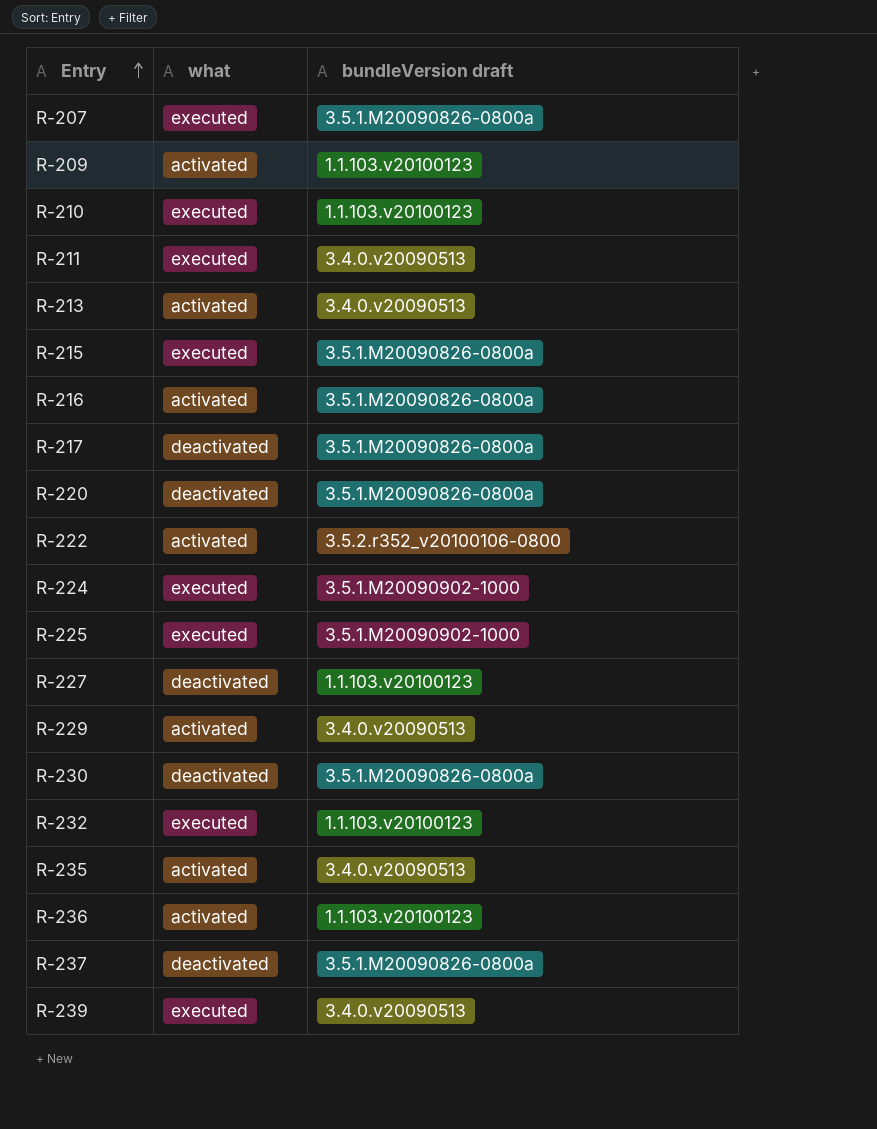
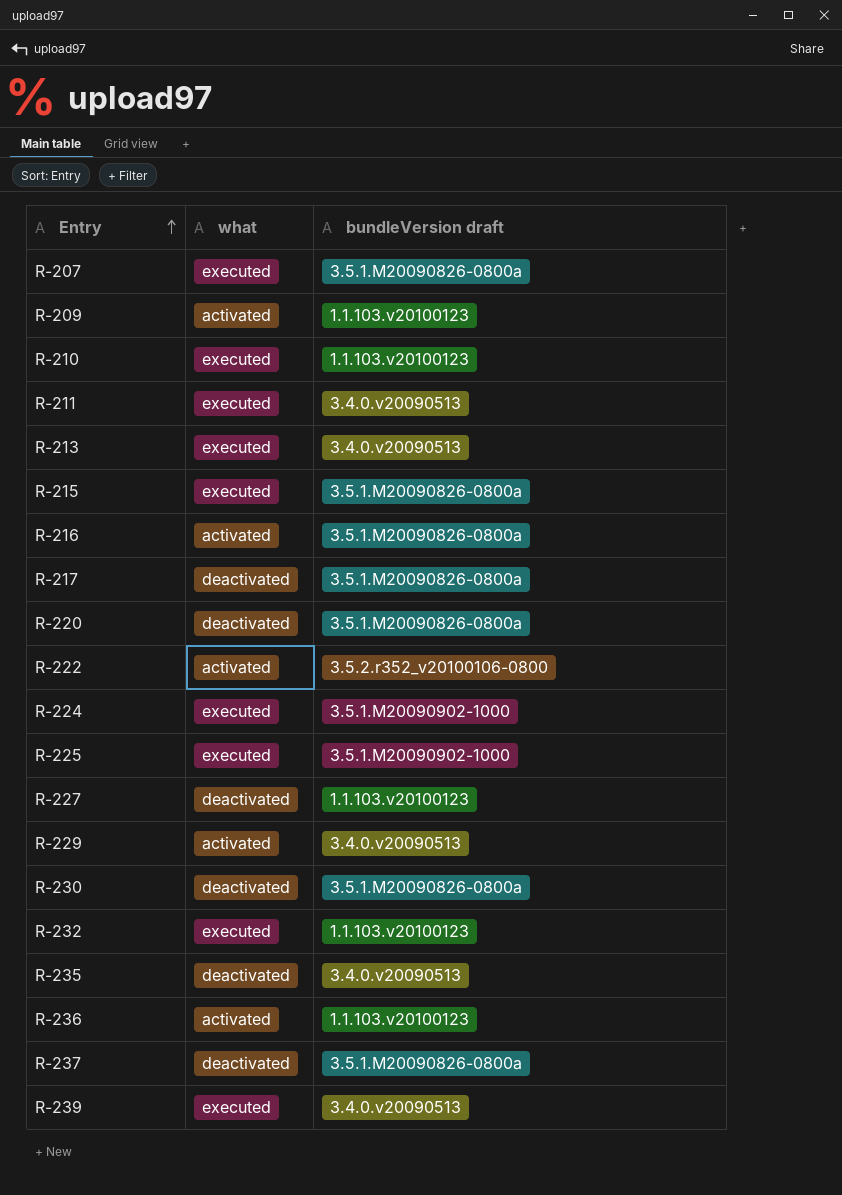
R-213 | what: activated -> executed
R-235 | what: activated -> deactivated

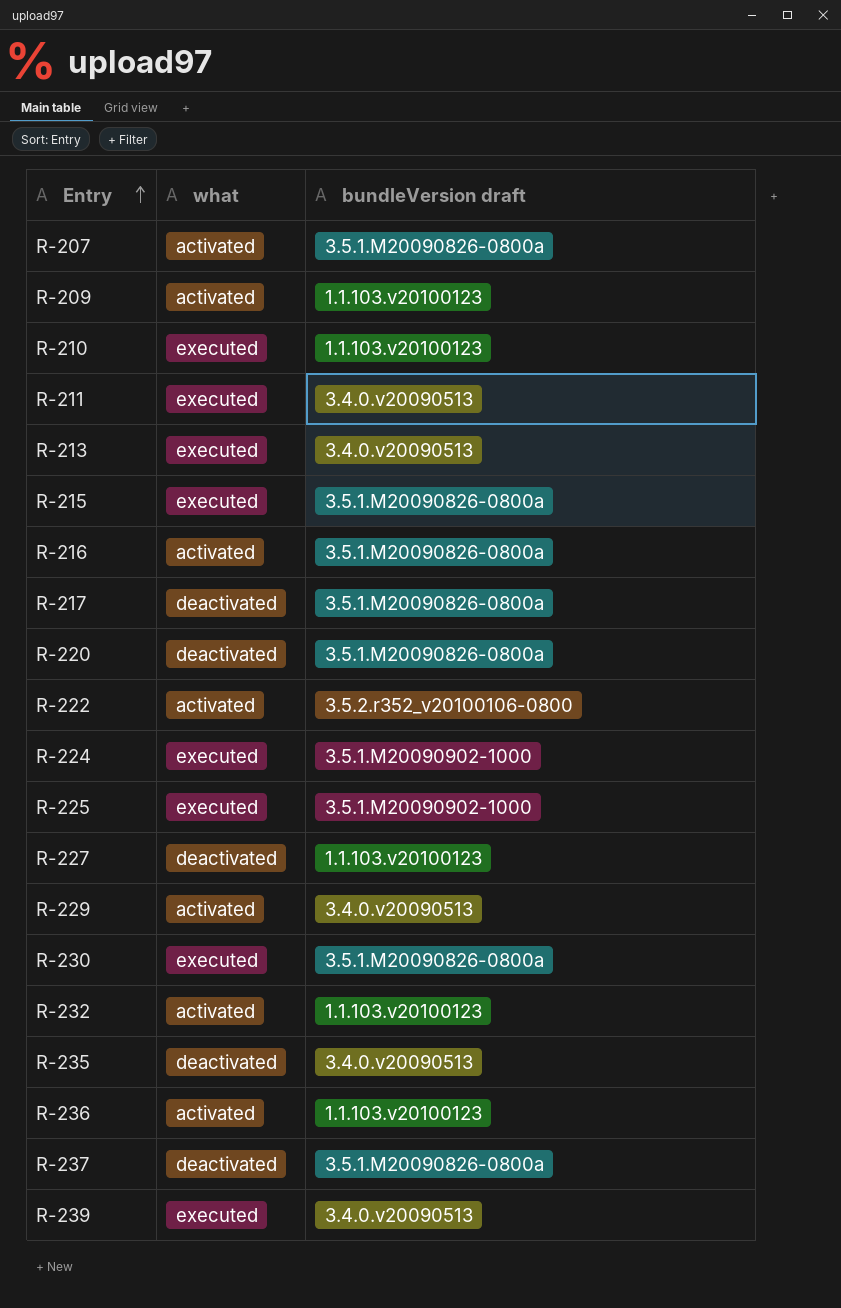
R-207 | what: executed -> activated
R-230 | what: deactivated -> executed
R-232 | what: executed -> activated

